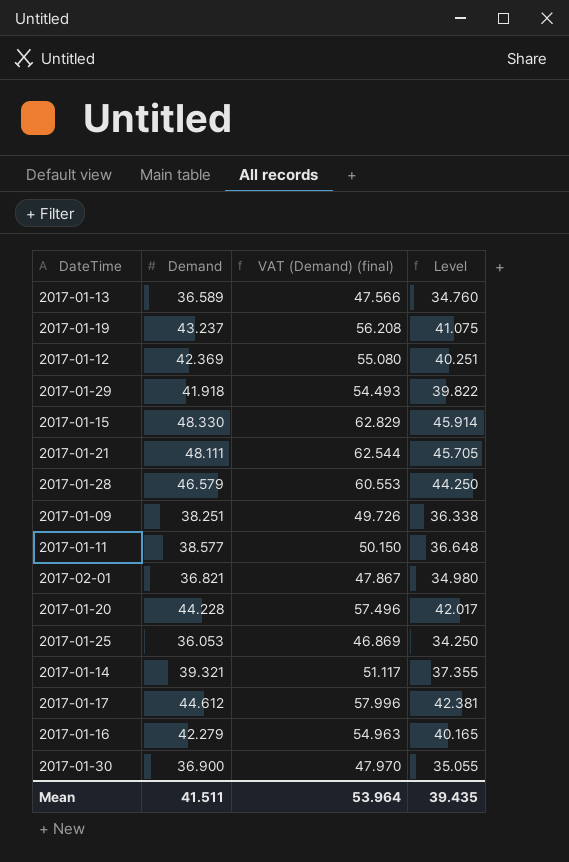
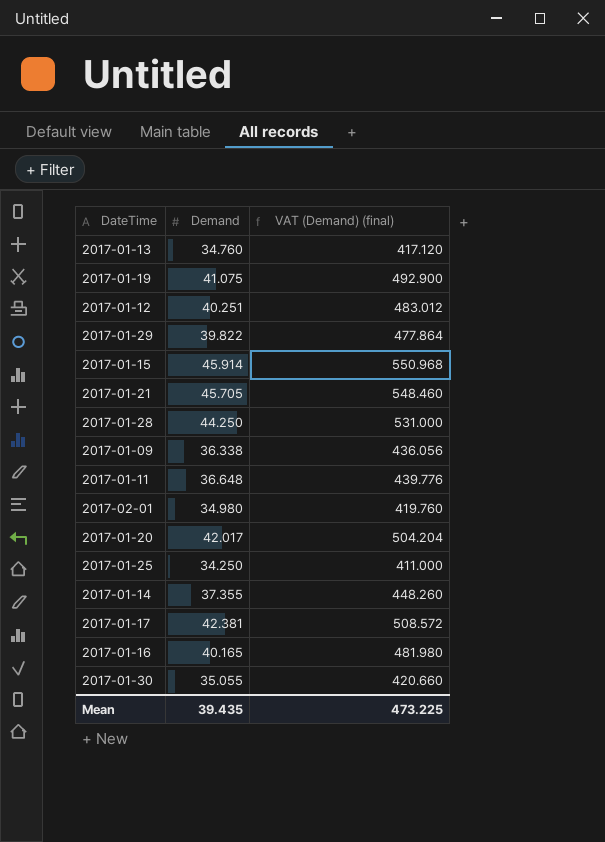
column Level | formula: [Demand] * 0.95 -> none
column VAT (Demand) (final) | formula: [Demand] * 1.3 -> [Demand] * 12
2017-01-13 | Demand: 36.589 -> 34.760
2017-01-19 | Demand: 43.237 -> 41.075
2017-01-12 | Demand: 42.369 -> 40.251
2017-01-29 | Demand: 41.918 -> 39.822
2017-01-15 | Demand: 48.330 -> 45.914
2017-01-21 | Demand: 48.111 -> 45.705
2017-01-28 | Demand: 46.579 -> 44.250
2017-01-09 | Demand: 38.251 -> 36.338
2017-01-11 | Demand: 38.577 -> 36.648
2017-02-01 | Demand: 36.821 -> 34.980
2017-01-20 | Demand: 44.228 -> 42.017
2017-01-25 | Demand: 36.053 -> 34.250
2017-01-14 | Demand: 39.321 -> 37.355
2017-01-17 | Demand: 44.612 -> 42.381
2017-01-16 | Demand: 42.279 -> 40.165
2017-01-30 | Demand: 36.900 -> 35.055
Mean | Demand: 41.511 -> 39.435
Mean | VAT (Demand) (final): 53.964 -> 473.225

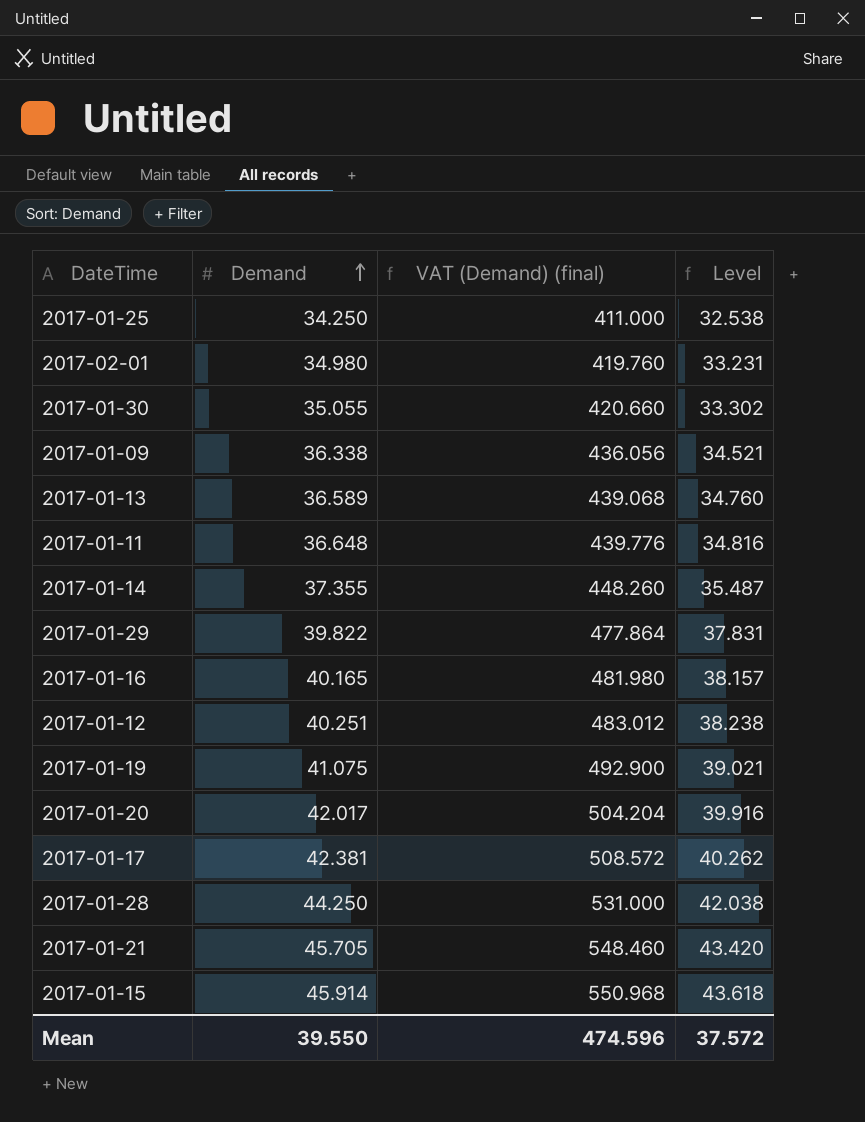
row order: none -> Demand ascending
column Level | formula: none -> [Demand] * 0.95
2017-01-13 | Demand: 34.760 -> 36.589
2017-01-13 | VAT (Demand) (final): 417.120 -> 439.068
Mean | Demand: 39.435 -> 39.550
Mean | VAT (Demand) (final): 473.225 -> 474.596

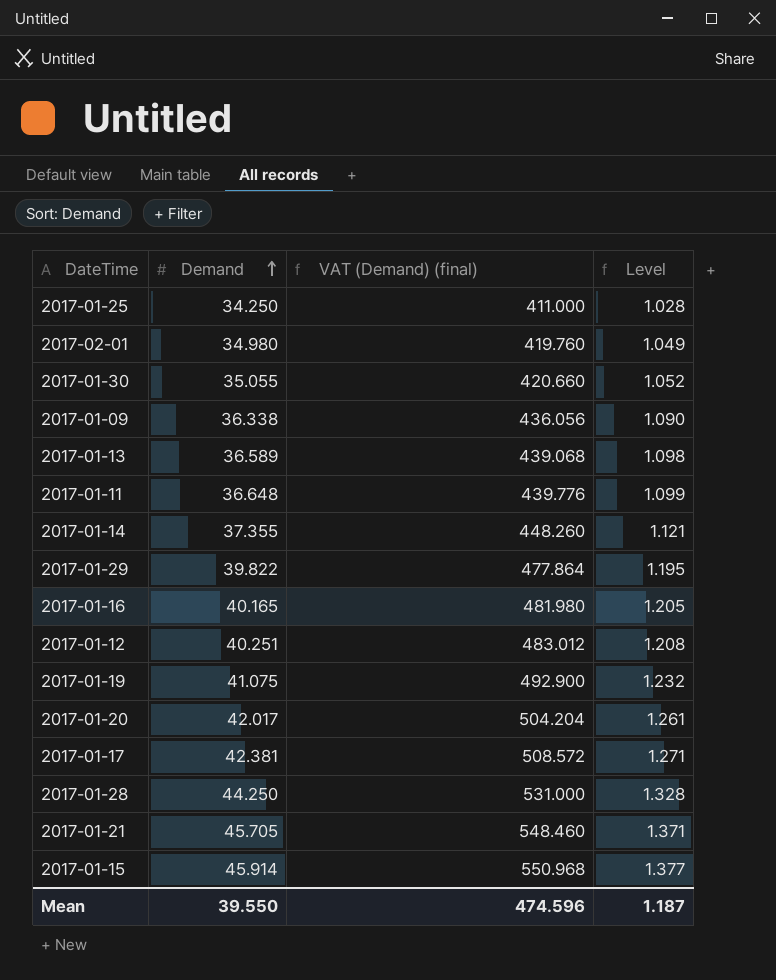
column Level | formula: [Demand] * 0.95 -> [Demand] * 0.03
Mean | Level: 37.572 -> 1.187

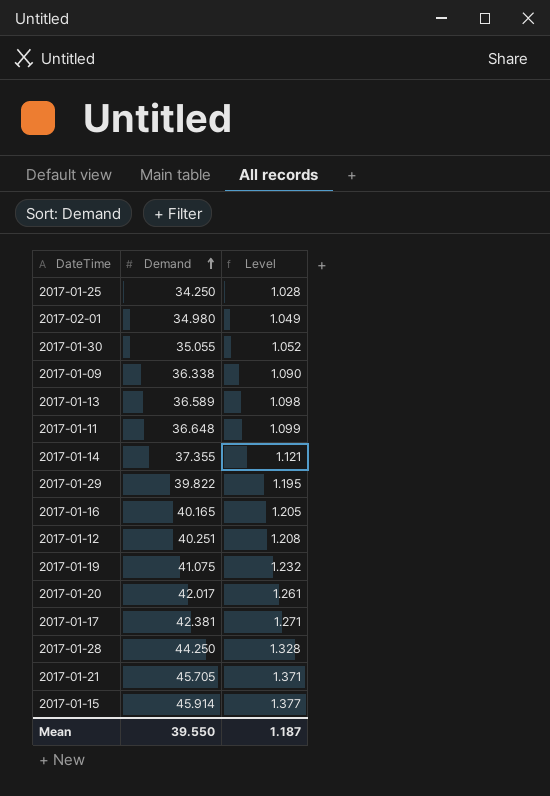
column VAT (Demand) (final) | formula: [Demand] * 12 -> none

